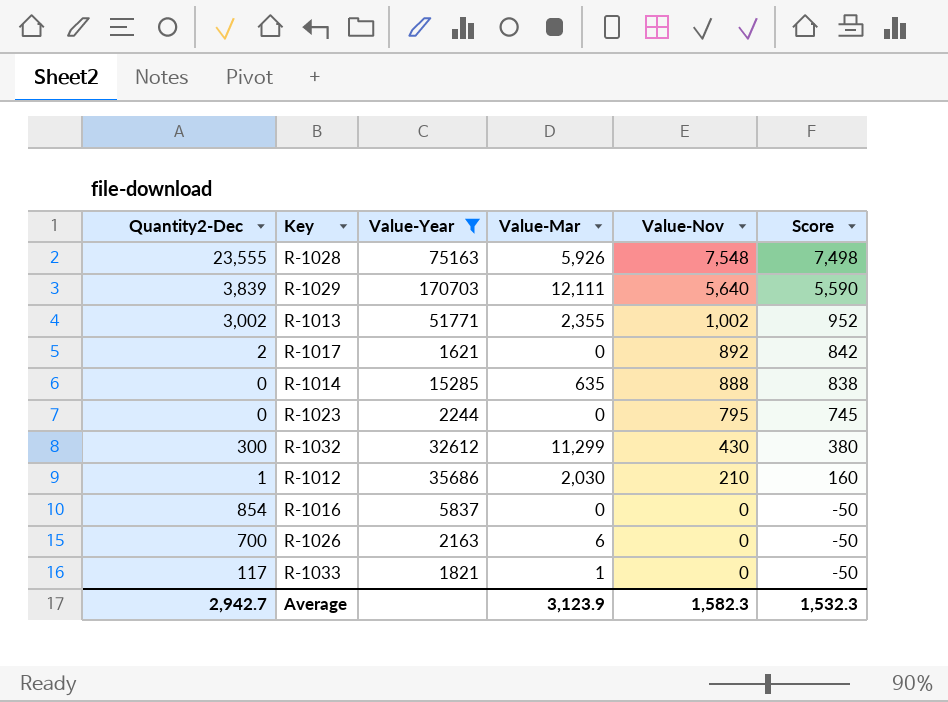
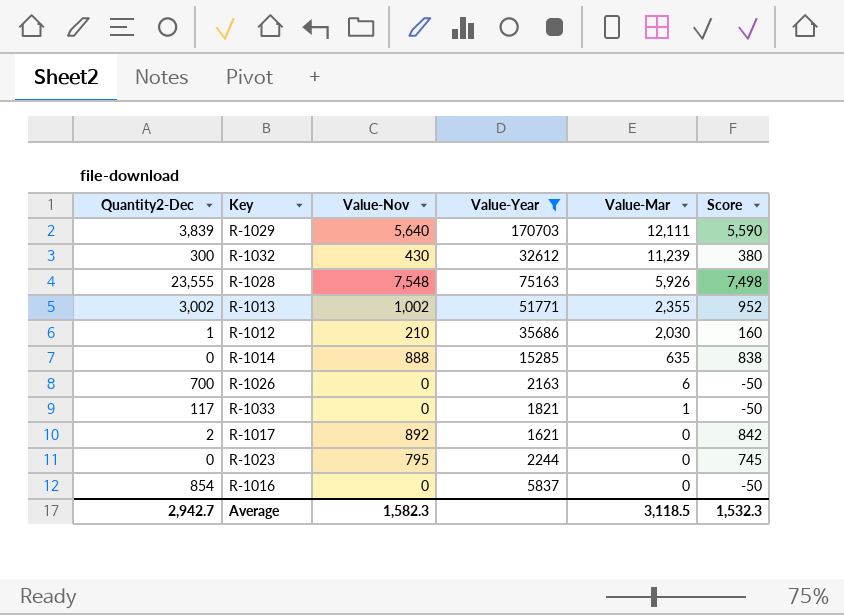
row order: Value-Nov descending -> Value-Mar descending
column Value-Nov | position: 5 -> 3
R-1032 | Value-Mar: 11,299 -> 11,239
Average | Value-Mar: 3,123.9 -> 3,118.5

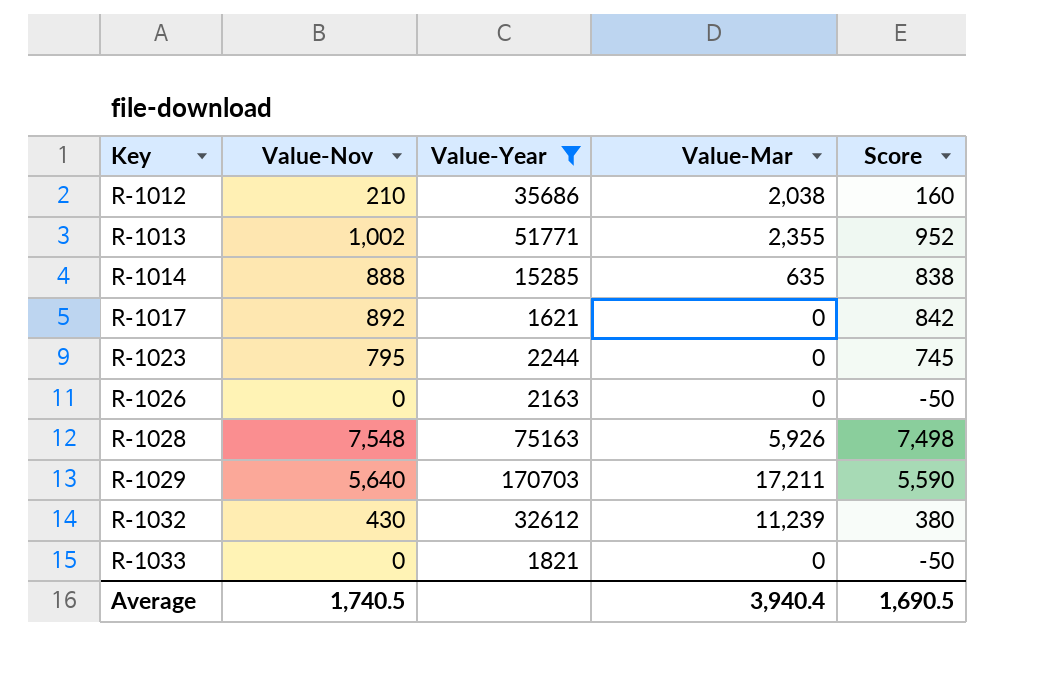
row order: Value-Mar descending -> Key ascending
column Quantity2-Dec | position: 1 -> none
row R-1016: 854 | 0 | 5837 | 0 | -50 -> none
R-1012 | Value-Mar: 2,030 -> 2,038
R-1026 | Value-Mar: 6 -> 0
R-1029 | Value-Mar: 12,111 -> 17,211
R-1033 | Value-Mar: 1 -> 0
Average | Value-Nov: 1,582.3 -> 1,740.5
Average | Value-Mar: 3,118.5 -> 3,940.4
Average | Score: 1,532.3 -> 1,690.5

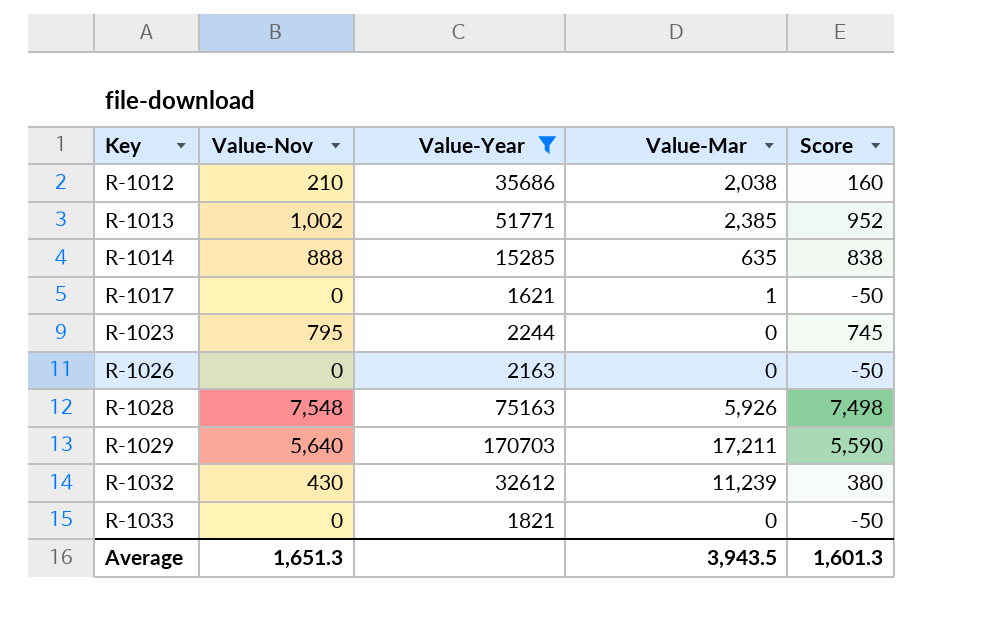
R-1013 | Value-Mar: 2,355 -> 2,385
R-1017 | Value-Nov: 892 -> 0
R-1017 | Value-Mar: 0 -> 1
R-1017 | Score: 842 -> -50
Average | Value-Nov: 1,740.5 -> 1,651.3
Average | Value-Mar: 3,940.4 -> 3,943.5
Average | Score: 1,690.5 -> 1,601.3

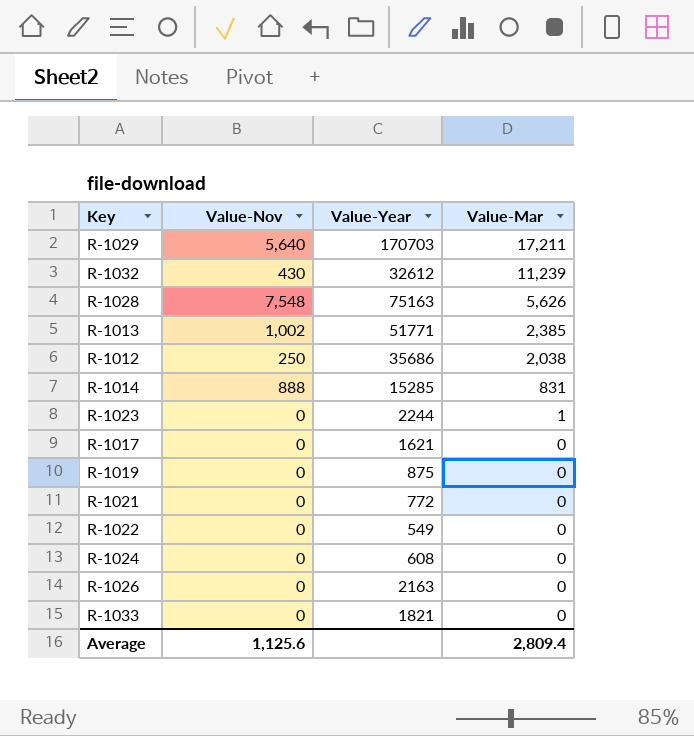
filter: Value-Year >= 1621 -> none
row order: Key ascending -> Value-Mar descending
column Score | formula: [Value-Nov] - 50 -> none
R-1028 | Value-Mar: 5,926 -> 5,626
R-1012 | Value-Nov: 210 -> 250
R-1014 | Value-Mar: 635 -> 831
R-1023 | Value-Nov: 795 -> 0
R-1023 | Value-Mar: 0 -> 1
R-1017 | Value-Mar: 1 -> 0
Average | Value-Nov: 1,651.3 -> 1,125.6
Average | Value-Mar: 3,943.5 -> 2,809.4

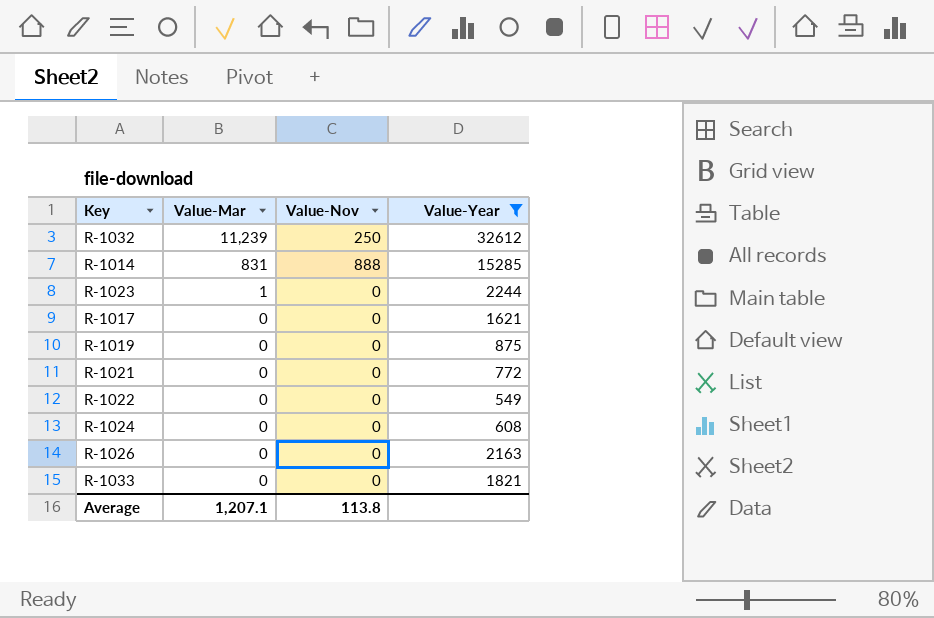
filter: none -> Value-Year <= 32612
column Value-Mar | position: 4 -> 2
R-1032 | Value-Nov: 430 -> 250
Average | Value-Mar: 2,809.4 -> 1,207.1
Average | Value-Nov: 1,125.6 -> 113.8

